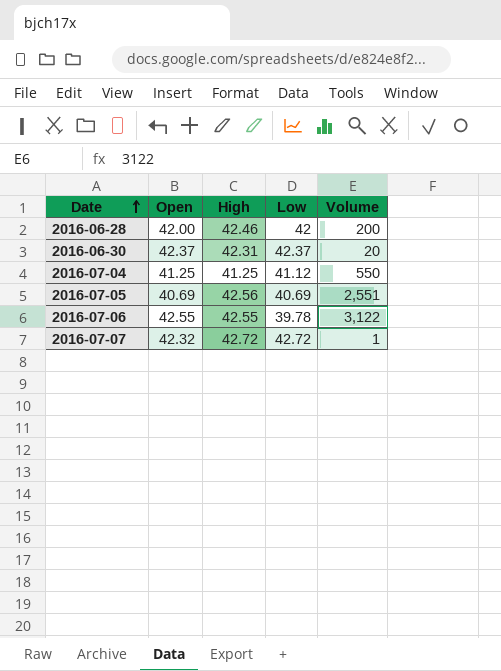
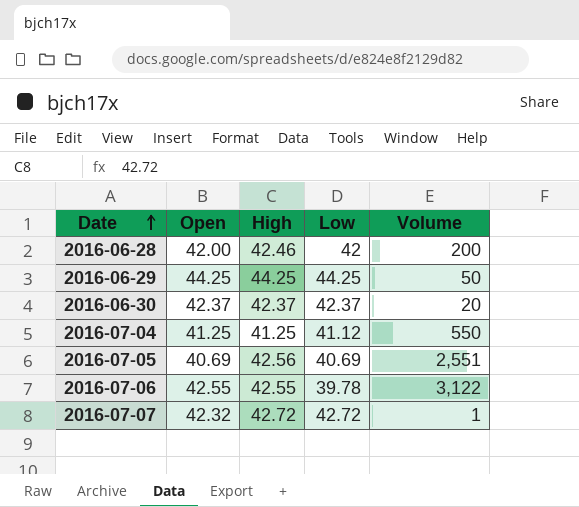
row 2016-06-29: none -> 44.25 | 44.25 | 44.25 | 50
2016-06-30 | High: 42.31 -> 42.37

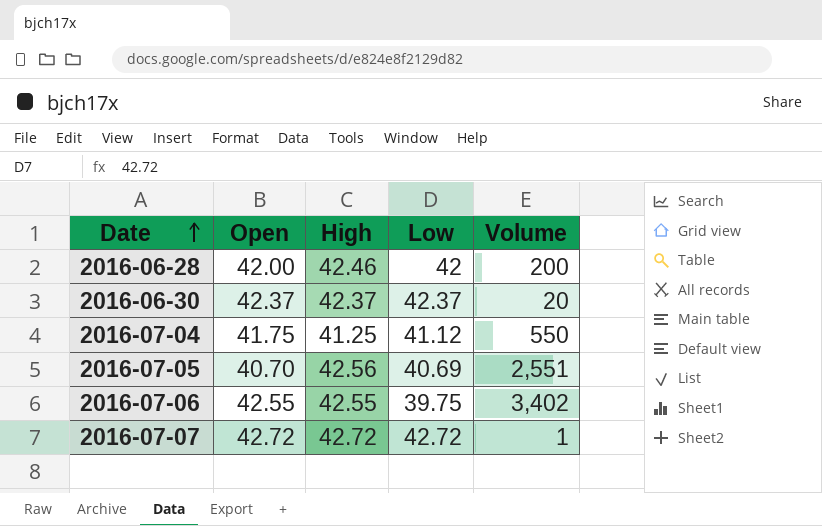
row 2016-06-29: 44.25 | 44.25 | 44.25 | 50 -> none
2016-07-04 | Open: 41.25 -> 41.75
2016-07-05 | Open: 40.69 -> 40.70
2016-07-06 | Low: 39.78 -> 39.75
2016-07-06 | Volume: 3,122 -> 3,402
2016-07-07 | Open: 42.32 -> 42.72

